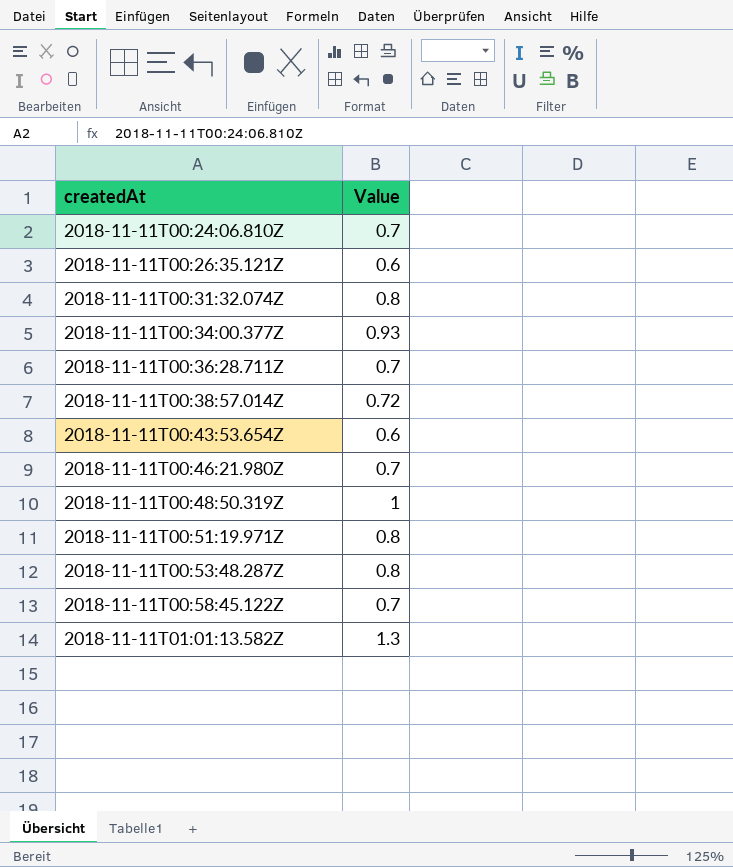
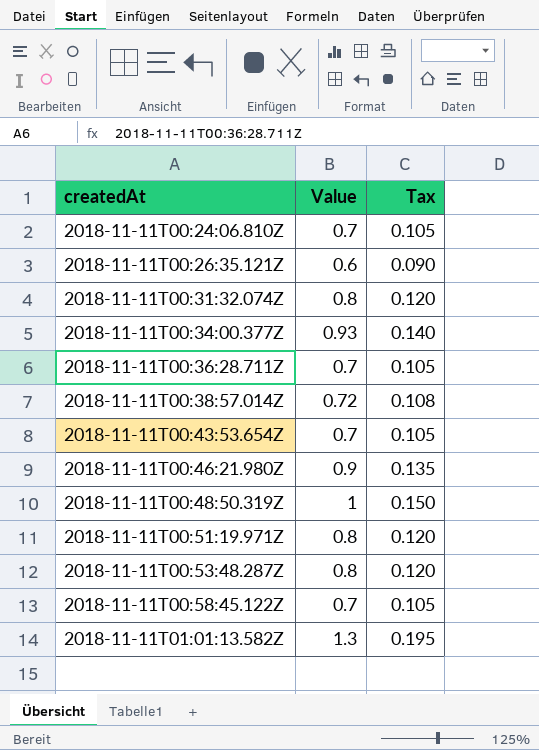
column Tax | formula: none -> [Value] * 0.15
2018-11-11T00:43:53.654Z | Value: 0.6 -> 0.7
2018-11-11T00:46:21.980Z | Value: 0.7 -> 0.9

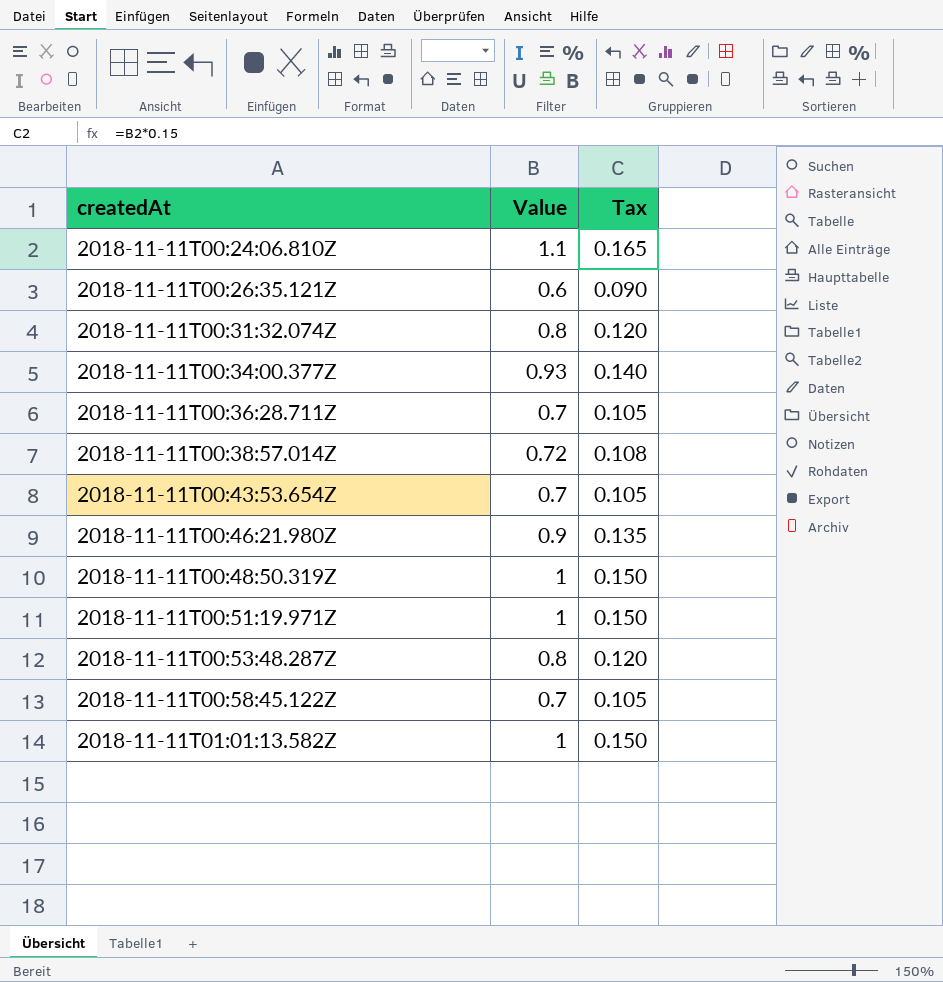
2018-11-11T00:24:06.810Z | Value: 0.7 -> 1.1
2018-11-11T00:24:06.810Z | Tax: 0.105 -> 0.165
2018-11-11T00:51:19.971Z | Value: 0.8 -> 1
2018-11-11T00:51:19.971Z | Tax: 0.120 -> 0.150
2018-11-11T01:01:13.582Z | Value: 1.3 -> 1
2018-11-11T01:01:13.582Z | Tax: 0.195 -> 0.150

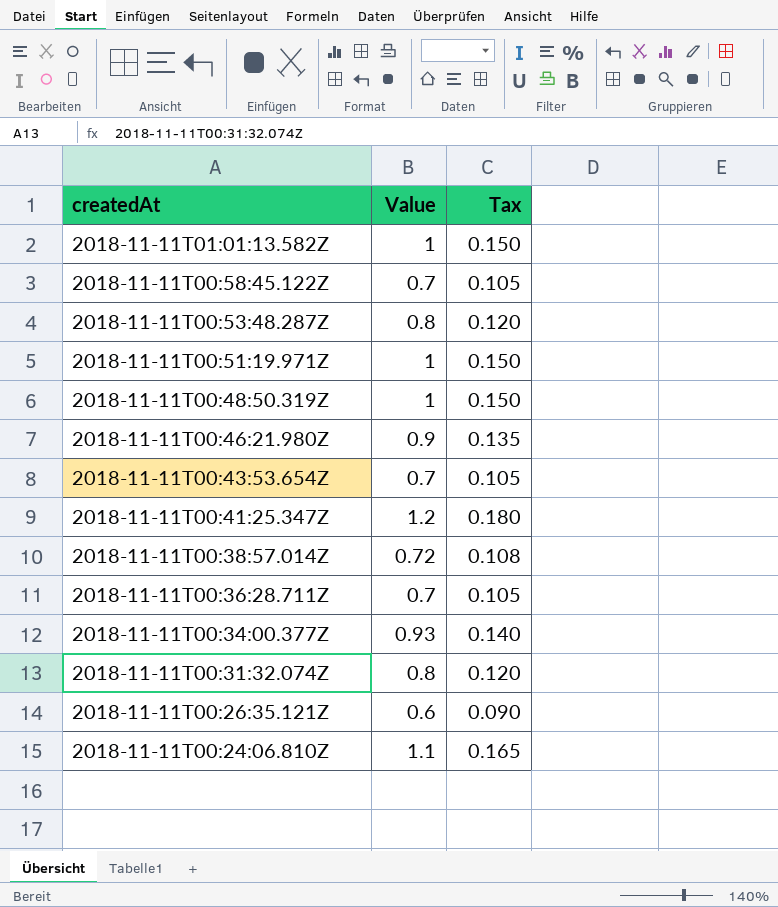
row order: createdAt ascending -> createdAt descending
row 2018-11-11T00:41:25.347Z: none -> 1.2 | 0.180

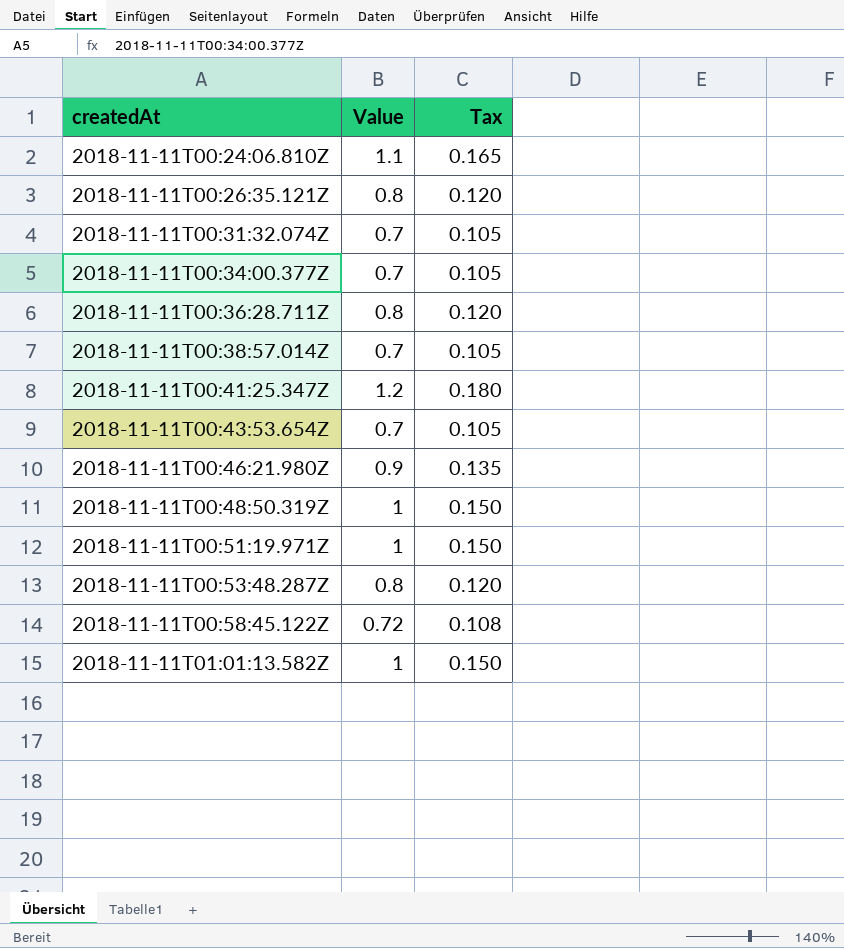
row order: createdAt descending -> createdAt ascending
2018-11-11T00:26:35.121Z | Value: 0.6 -> 0.8
2018-11-11T00:26:35.121Z | Tax: 0.090 -> 0.120
2018-11-11T00:31:32.074Z | Value: 0.8 -> 0.7
2018-11-11T00:31:32.074Z | Tax: 0.120 -> 0.105
2018-11-11T00:34:00.377Z | Value: 0.93 -> 0.7
2018-11-11T00:34:00.377Z | Tax: 0.140 -> 0.105
2018-11-11T00:36:28.711Z | Value: 0.7 -> 0.8
2018-11-11T00:36:28.711Z | Tax: 0.105 -> 0.120
2018-11-11T00:38:57.014Z | Value: 0.72 -> 0.7
2018-11-11T00:38:57.014Z | Tax: 0.108 -> 0.105
2018-11-11T00:58:45.122Z | Value: 0.7 -> 0.72
2018-11-11T00:58:45.122Z | Tax: 0.105 -> 0.108

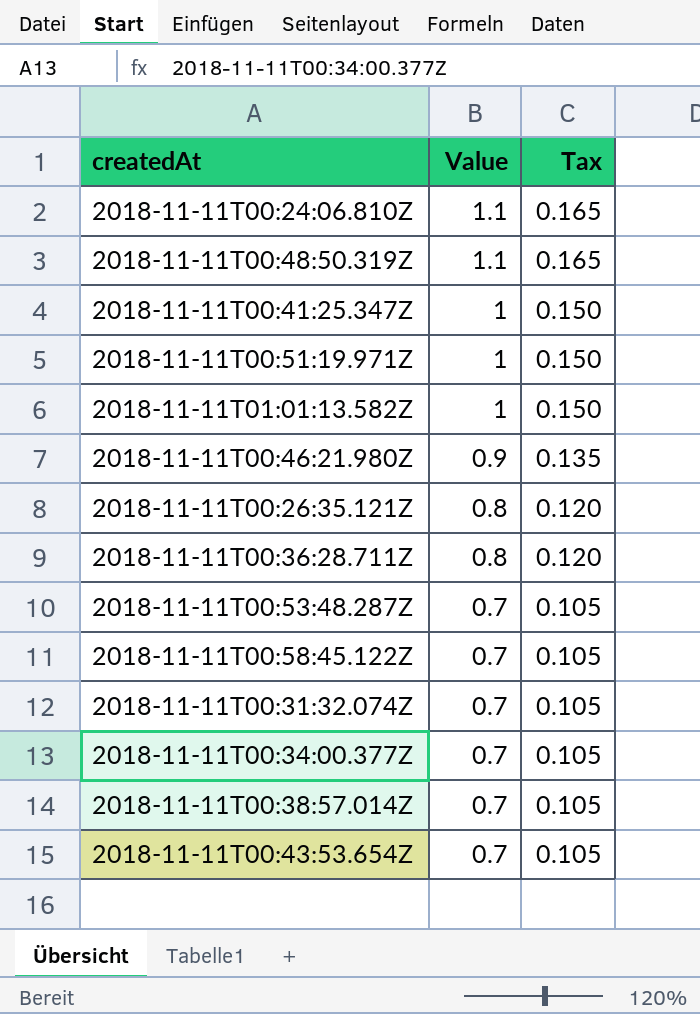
row order: createdAt ascending -> Value descending
2018-11-11T00:48:50.319Z | Value: 1 -> 1.1
2018-11-11T00:48:50.319Z | Tax: 0.150 -> 0.165
2018-11-11T00:41:25.347Z | Value: 1.2 -> 1
2018-11-11T00:41:25.347Z | Tax: 0.180 -> 0.150
2018-11-11T00:53:48.287Z | Value: 0.8 -> 0.7
2018-11-11T00:53:48.287Z | Tax: 0.120 -> 0.105
2018-11-11T00:58:45.122Z | Value: 0.72 -> 0.7
2018-11-11T00:58:45.122Z | Tax: 0.108 -> 0.105

